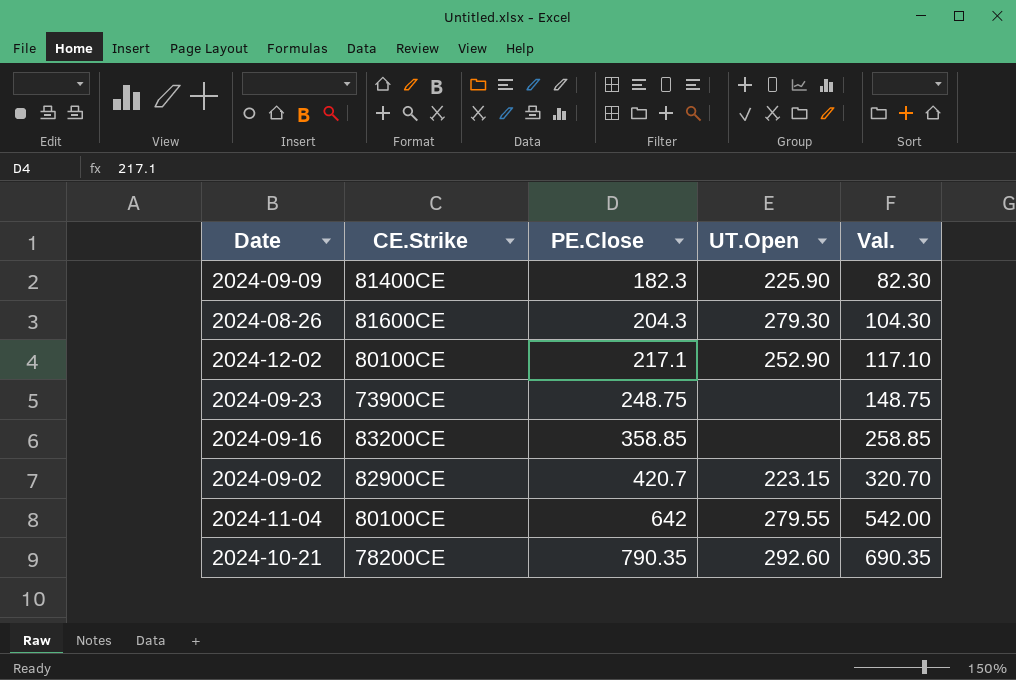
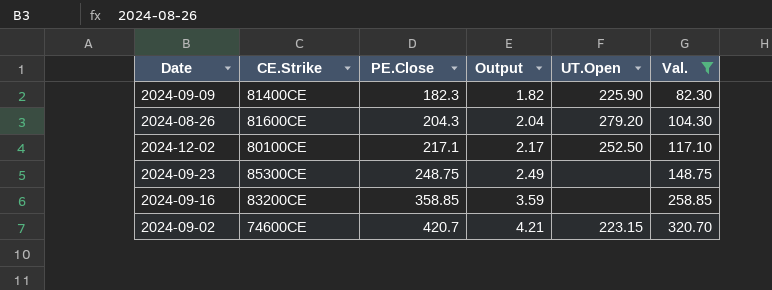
filter: none -> Val. <= 320.70
column Output | formula: none -> [PE.Close] * 0.01
2024-08-26 | UT.Open: 279.30 -> 279.20
2024-12-02 | UT.Open: 252.90 -> 252.50
2024-09-23 | CE.Strike: 73900CE -> 85300CE
2024-09-02 | CE.Strike: 82900CE -> 74600CE

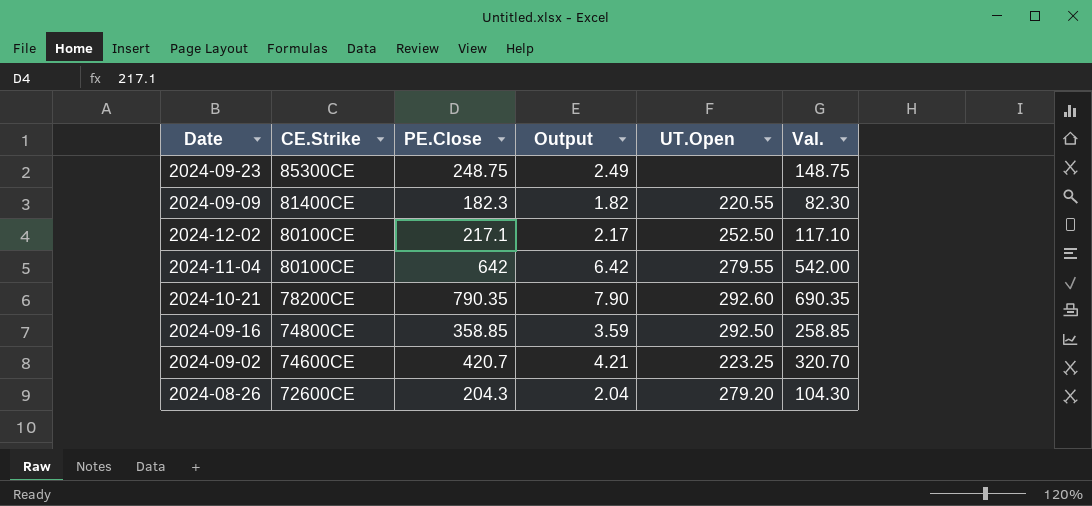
filter: Val. <= 320.70 -> none
row order: PE.Close ascending -> CE.Strike descending
2024-09-09 | UT.Open: 225.90 -> 220.55
2024-09-16 | CE.Strike: 83200CE -> 74800CE
2024-09-16 | UT.Open: none -> 292.50
2024-09-02 | UT.Open: 223.15 -> 223.25
2024-08-26 | CE.Strike: 81600CE -> 72600CE

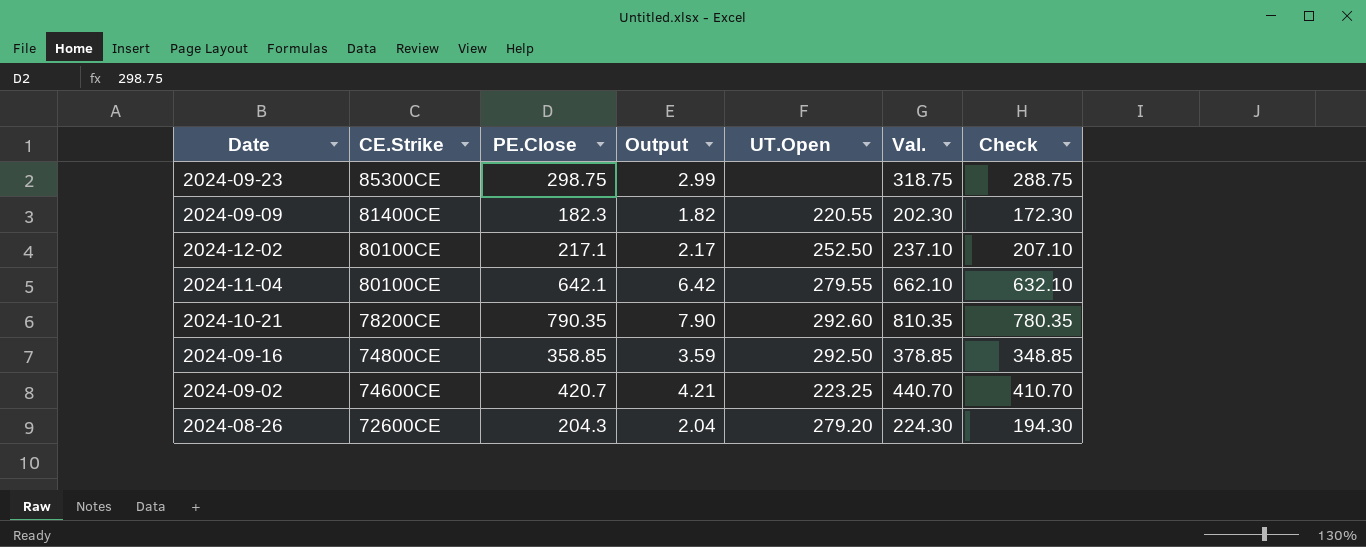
column Val. | formula: [PE.Close] - 100 -> [PE.Close] + 20
column Check | formula: none -> [PE.Close] - 10
2024-09-23 | PE.Close: 248.75 -> 298.75
2024-09-23 | Output: 2.49 -> 2.99
2024-11-04 | PE.Close: 642 -> 642.1

